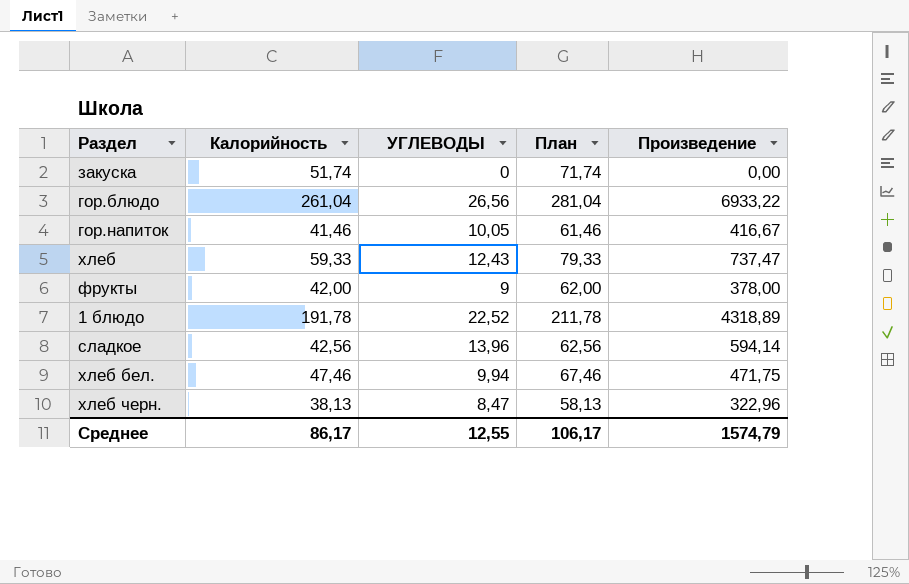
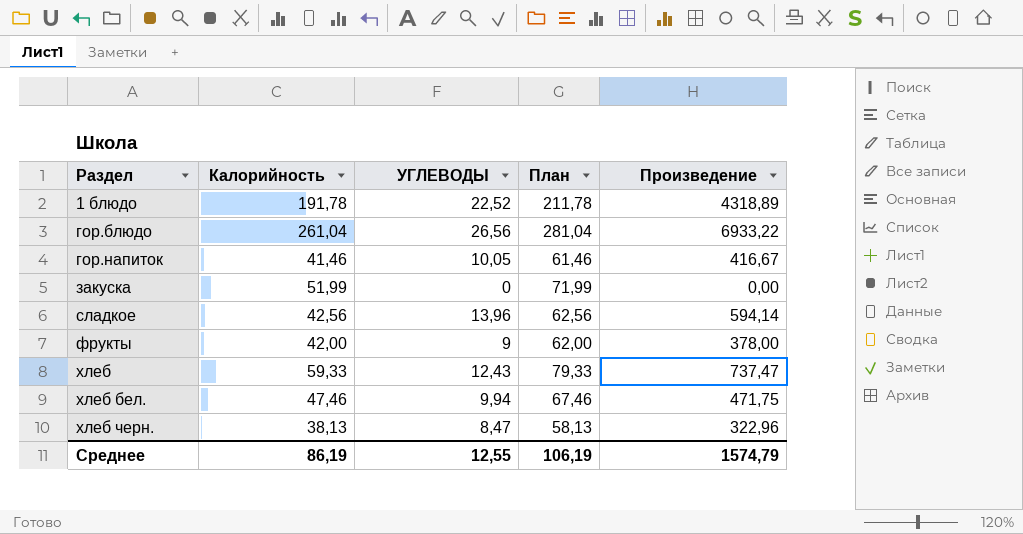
row order: none -> Раздел ascending
закуска | Калорийность: 51,74 -> 51,99
закуска | План: 71,74 -> 71,99
Среднее | Калорийность: 86,17 -> 86,19
Среднее | План: 106,17 -> 106,19

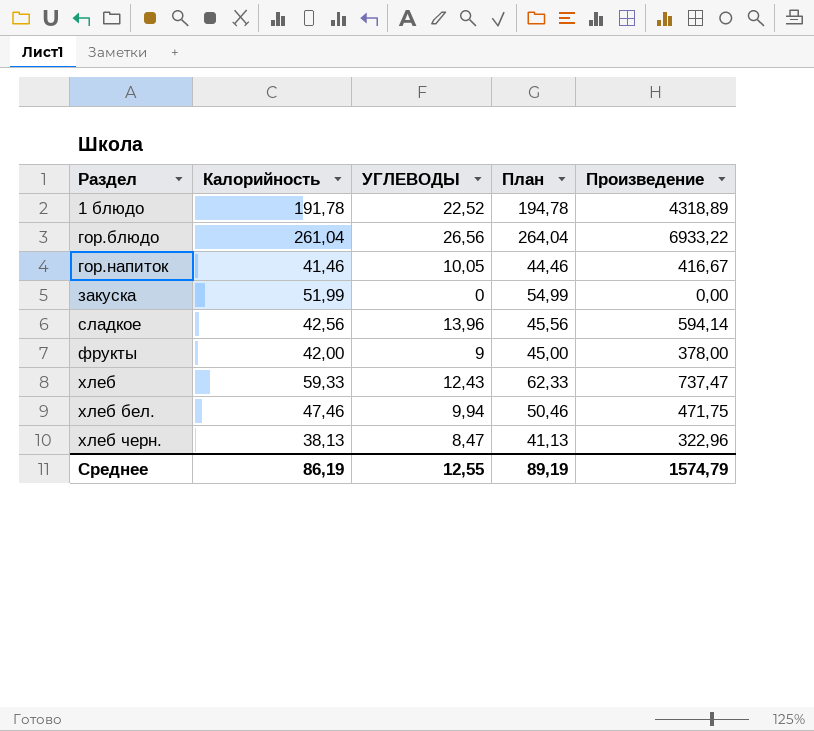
column План | formula: [Калорийность] + 20 -> [Калорийность] + 3
Среднее | План: 106,19 -> 89,19

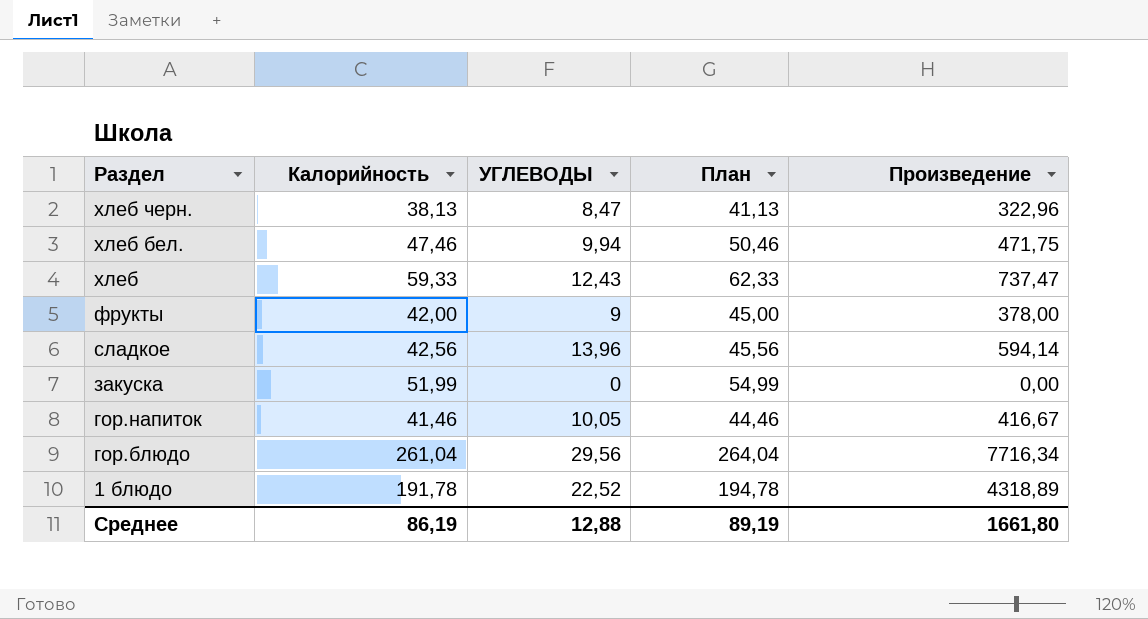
row order: Раздел ascending -> Раздел descending
гор.блюдо | УГЛЕВОДЫ: 26,56 -> 29,56
гор.блюдо | Произведение: 6933,22 -> 7716,34
Среднее | УГЛЕВОДЫ: 12,55 -> 12,88
Среднее | Произведение: 1574,79 -> 1661,80

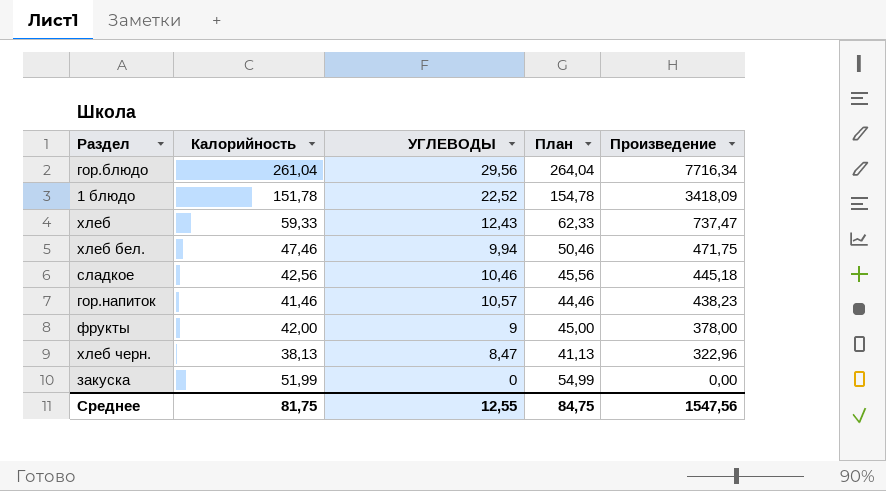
row order: Раздел descending -> Произведение descending
1 блюдо | Калорийность: 191,78 -> 151,78
1 блюдо | План: 194,78 -> 154,78
1 блюдо | Произведение: 4318,89 -> 3418,09
сладкое | УГЛЕВОДЫ: 13,96 -> 10,46
сладкое | Произведение: 594,14 -> 445,18
гор.напиток | УГЛЕВОДЫ: 10,05 -> 10,57
гор.напиток | Произведение: 416,67 -> 438,23
Среднее | Калорийность: 86,19 -> 81,75
Среднее | УГЛЕВОДЫ: 12,88 -> 12,55
Среднее | План: 89,19 -> 84,75
Среднее | Произведение: 1661,80 -> 1547,56

